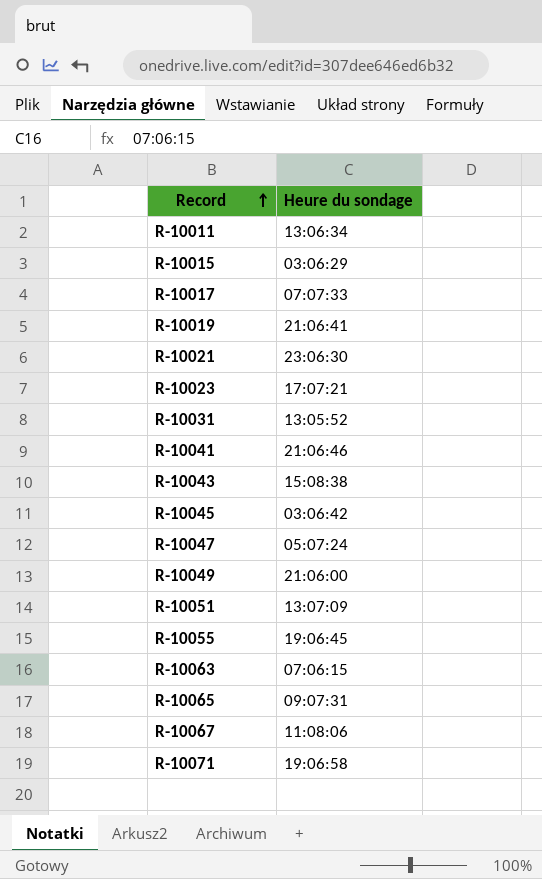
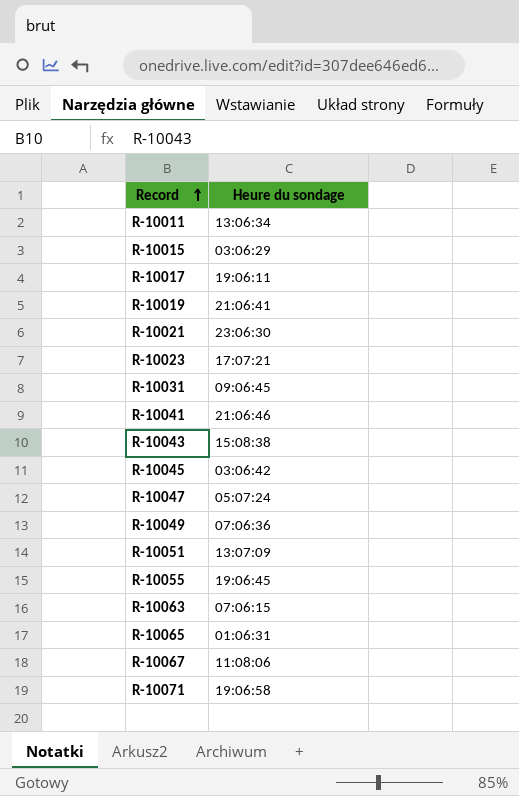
R-10017 | Heure du sondage: 07:07:33 -> 19:06:11
R-10031 | Heure du sondage: 13:05:52 -> 09:06:45
R-10049 | Heure du sondage: 21:06:00 -> 07:06:36
R-10065 | Heure du sondage: 09:07:31 -> 01:06:31

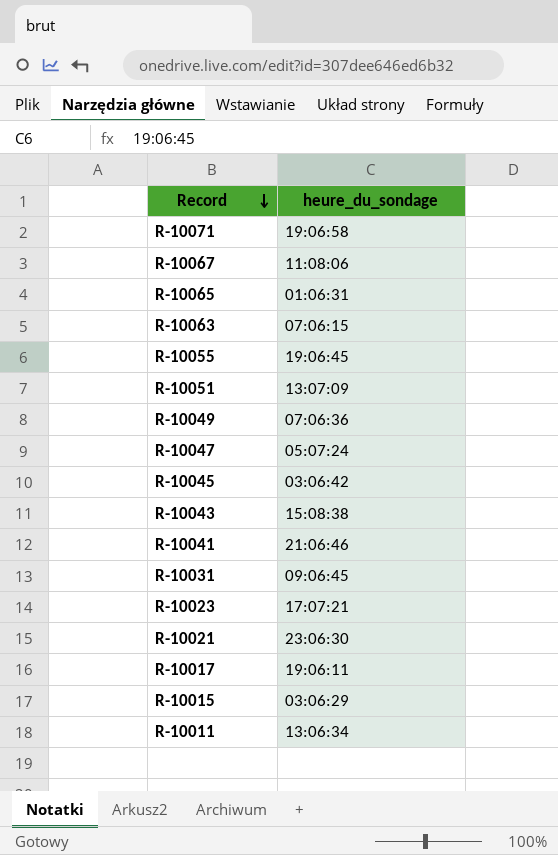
row order: Record ascending -> Record descending
column name: Heure du sondage -> heure_du_sondage
row R-10019: 21:06:41 -> none

